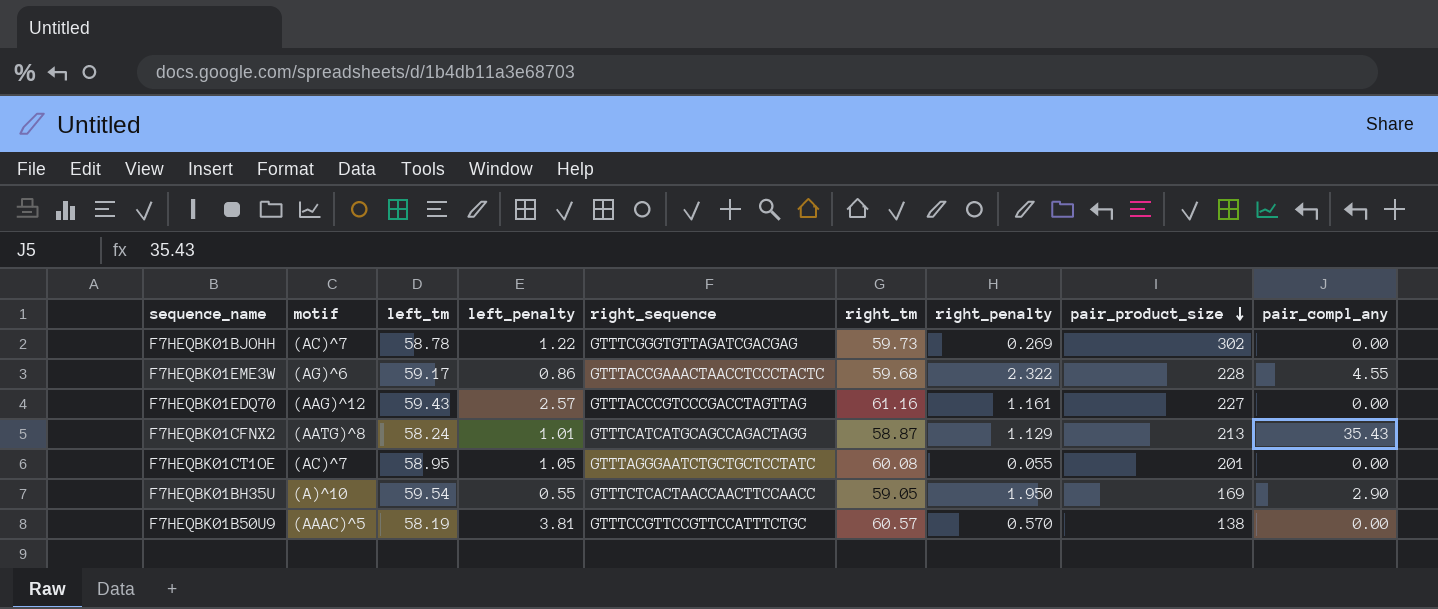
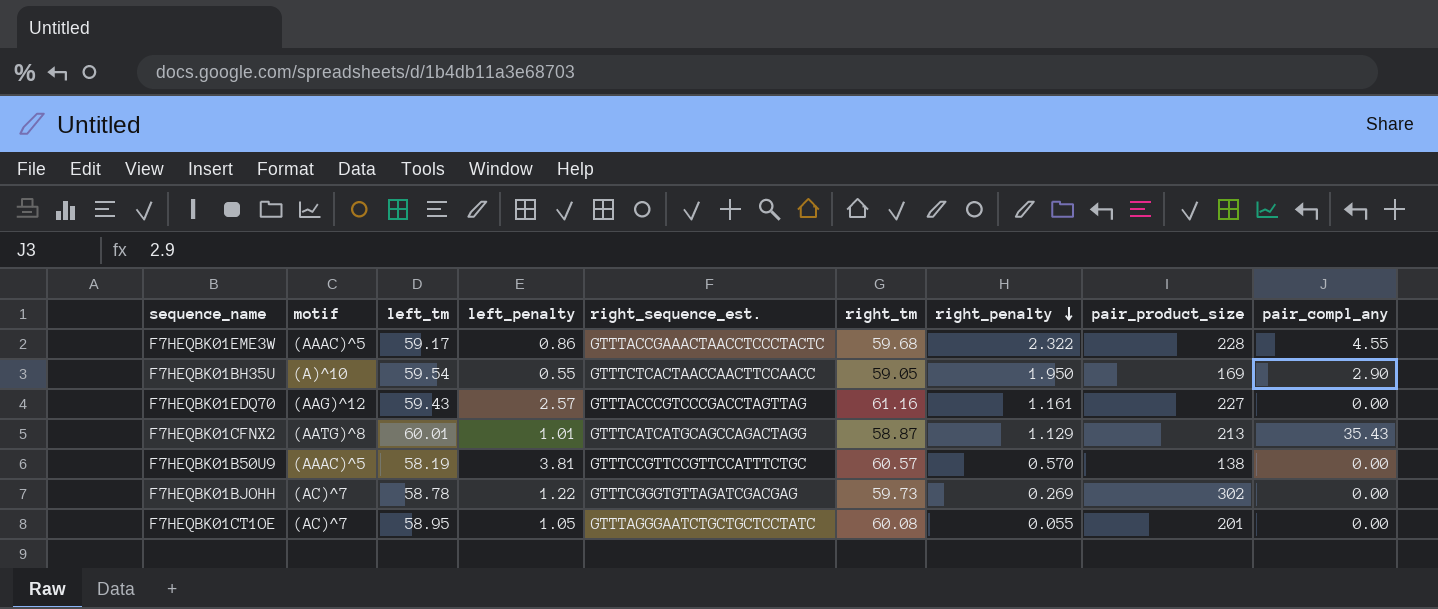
row order: pair_product_size descending -> right_penalty descending
column name: right_sequence -> right_sequence_est.
F7HEQBK01EME3W | motif: (AG)^6 -> (AAAC)^5
F7HEQBK01CFNX2 | left_tm: 58.24 -> 60.01

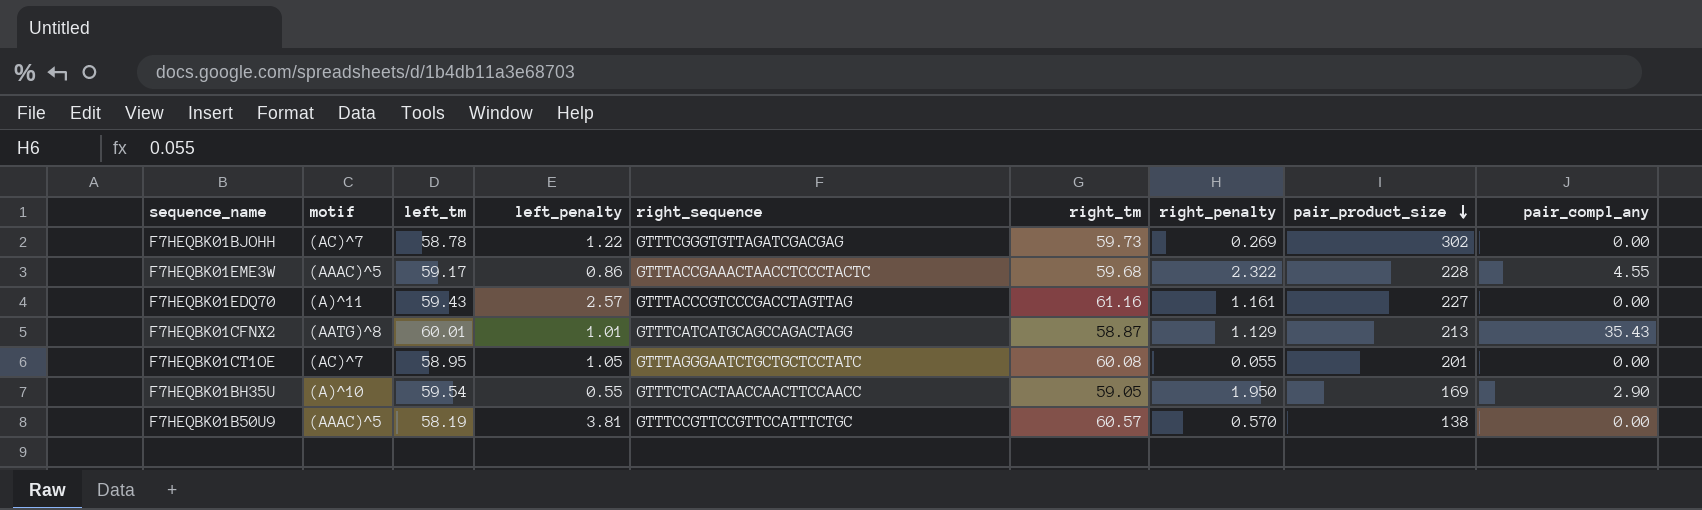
row order: right_penalty descending -> pair_product_size descending
column name: right_sequence_est. -> right_sequence
F7HEQBK01EDQ70 | motif: (AAG)^12 -> (A)^11

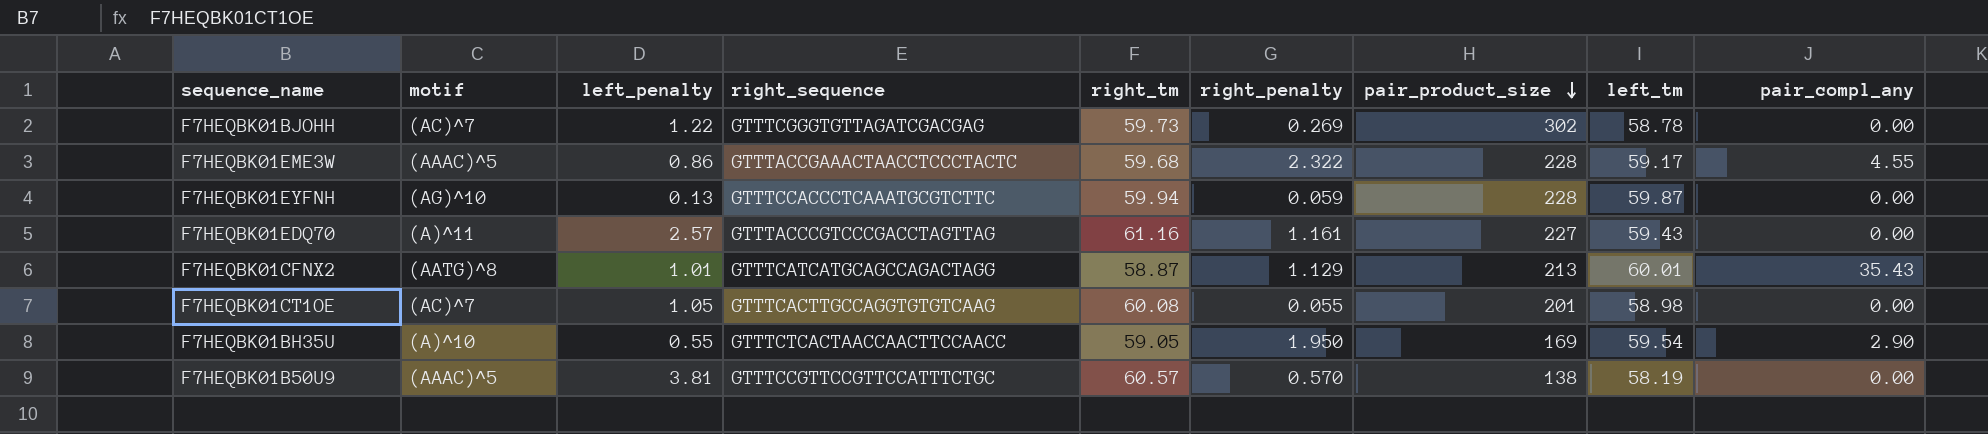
column left_tm | position: 3 -> 8
row F7HEQBK01EYFNH: none -> (AG)^10 | 0.13 | GTTTCCACCCTCAAATGCGTCTTC | 59.94 | 0.059 | 228 | 59.87 | 0.00
F7HEQBK01CT1OE | right_sequence: GTTTAGGGAATCTGCTGCTCCTATC -> GTTTCACTTGCCAGGTGTGTCAAG
F7HEQBK01CT1OE | left_tm: 58.95 -> 58.98

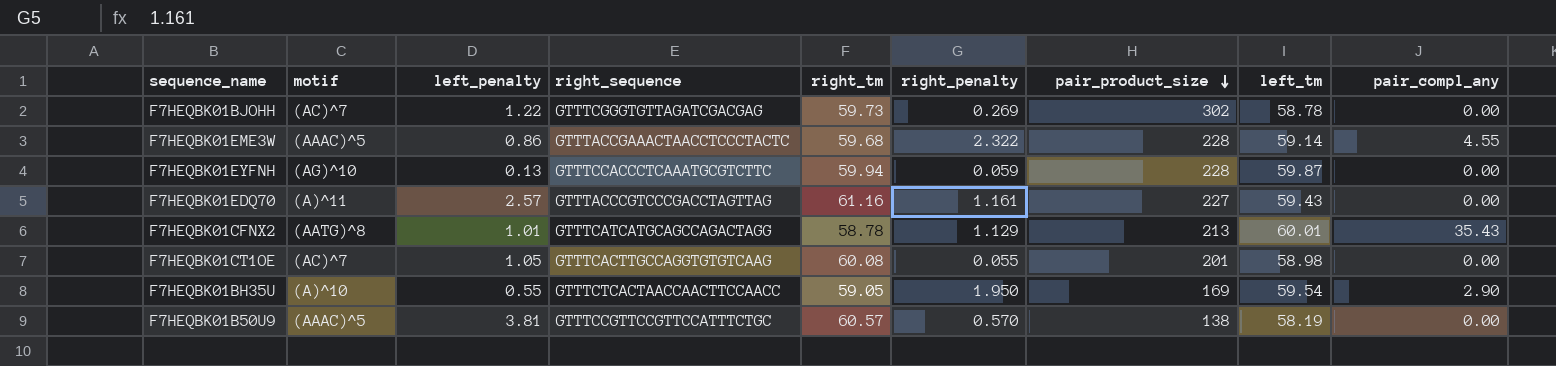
F7HEQBK01EME3W | left_tm: 59.17 -> 59.14
F7HEQBK01CFNX2 | right_tm: 58.87 -> 58.78

